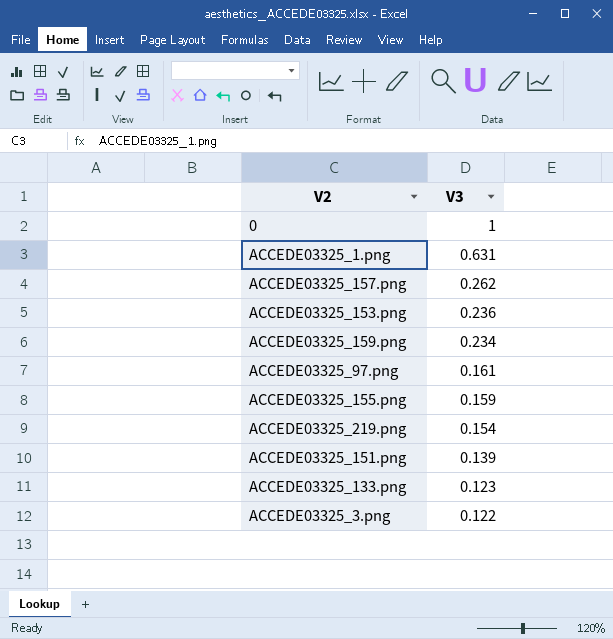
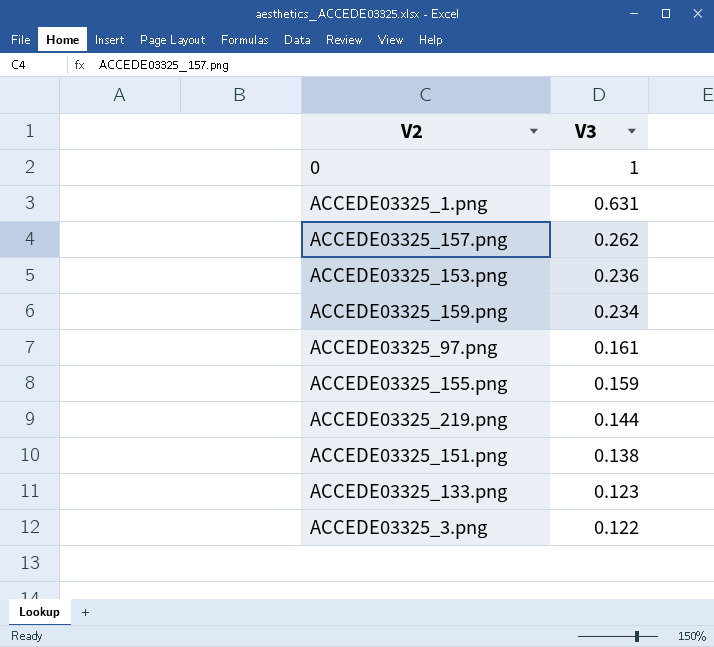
ACCEDE03325_219.png | V3: 0.154 -> 0.144
ACCEDE03325_151.png | V3: 0.139 -> 0.138

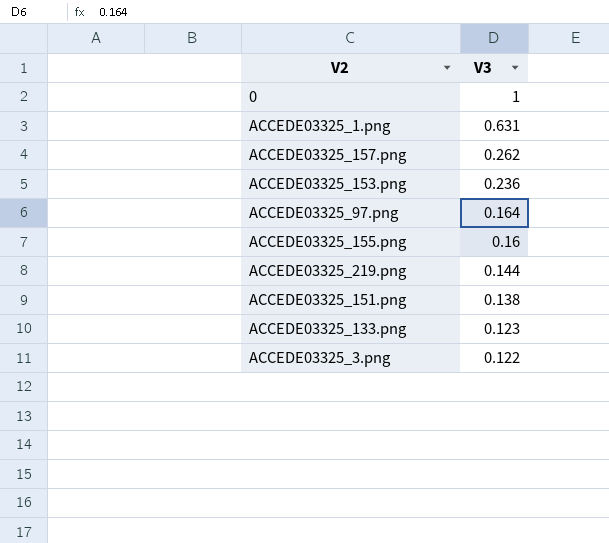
row ACCEDE03325_159.png: 0.234 -> none
ACCEDE03325_97.png | V3: 0.161 -> 0.164
ACCEDE03325_155.png | V3: 0.159 -> 0.16

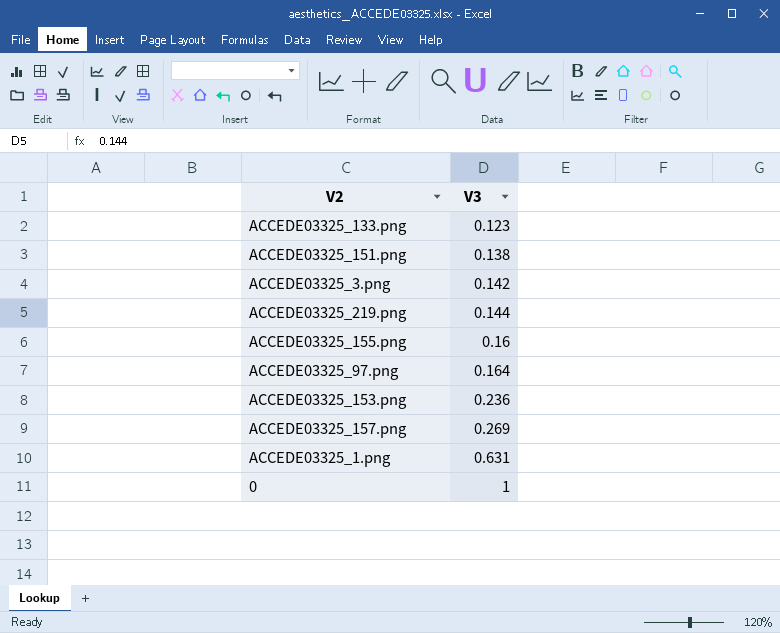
row order: V3 descending -> V3 ascending
ACCEDE03325_3.png | V3: 0.122 -> 0.142
ACCEDE03325_157.png | V3: 0.262 -> 0.269

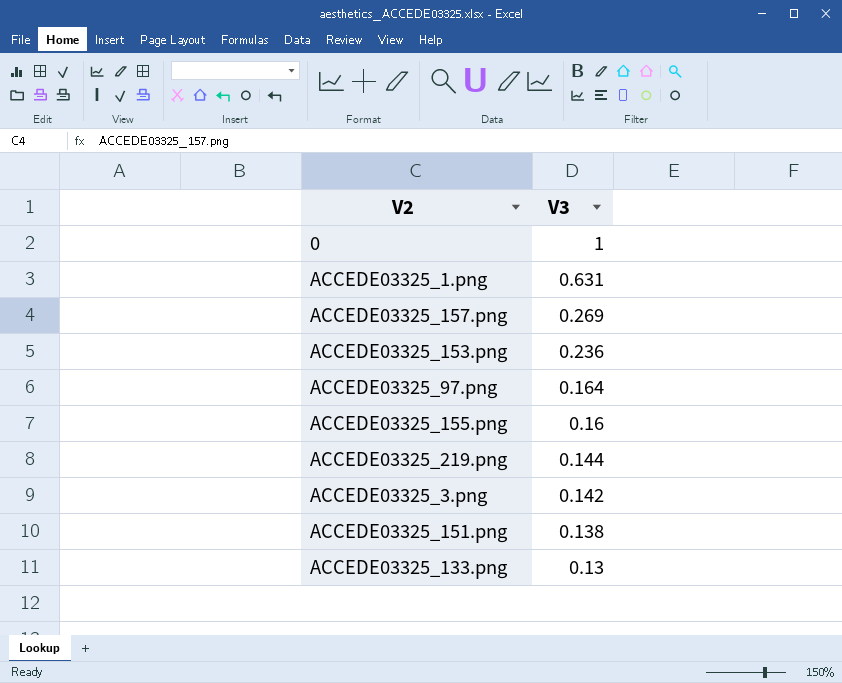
row order: V3 ascending -> V3 descending
ACCEDE03325_133.png | V3: 0.123 -> 0.13

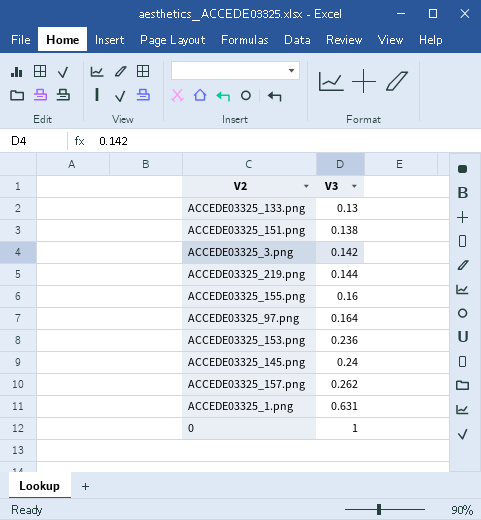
row order: V3 descending -> V3 ascending
row ACCEDE03325_145.png: none -> 0.24
ACCEDE03325_157.png | V3: 0.269 -> 0.262

